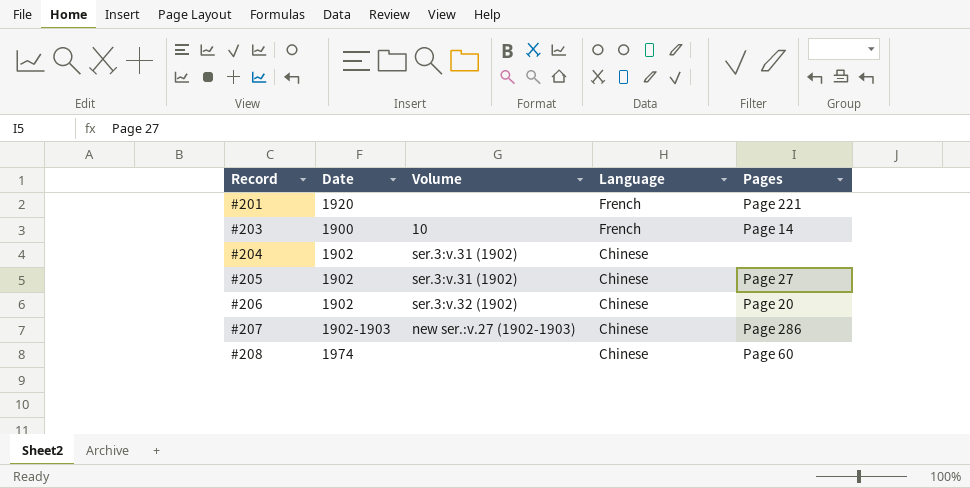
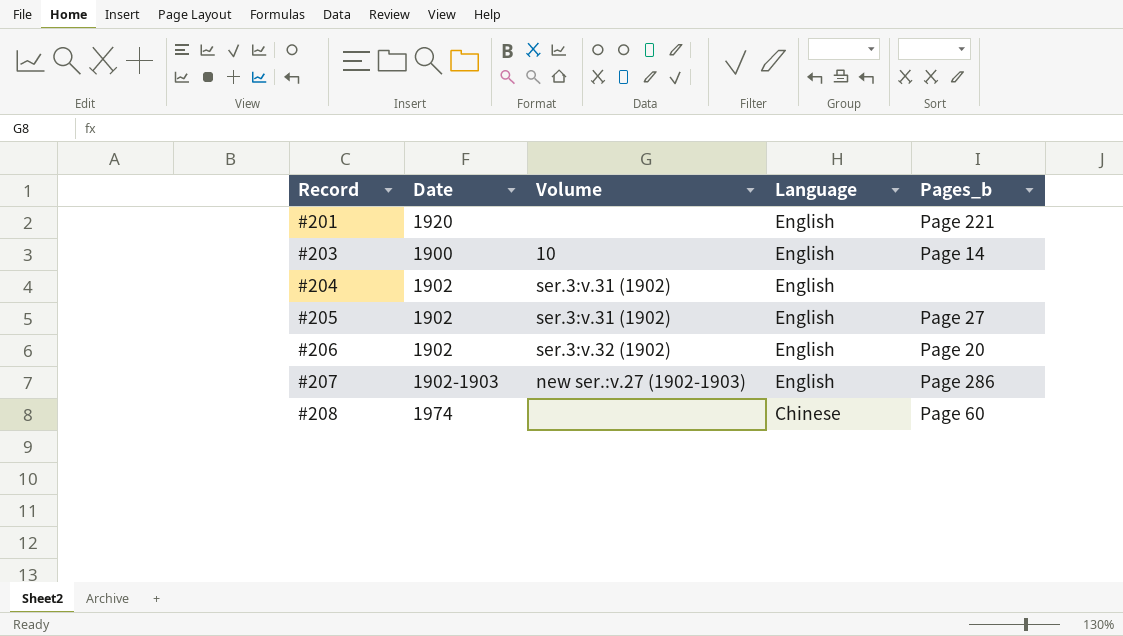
column name: Pages -> Pages_b
#201 | Language: French -> English
#203 | Language: French -> English
#204 | Language: Chinese -> English
#205 | Language: Chinese -> English
#206 | Language: Chinese -> English
#207 | Language: Chinese -> English

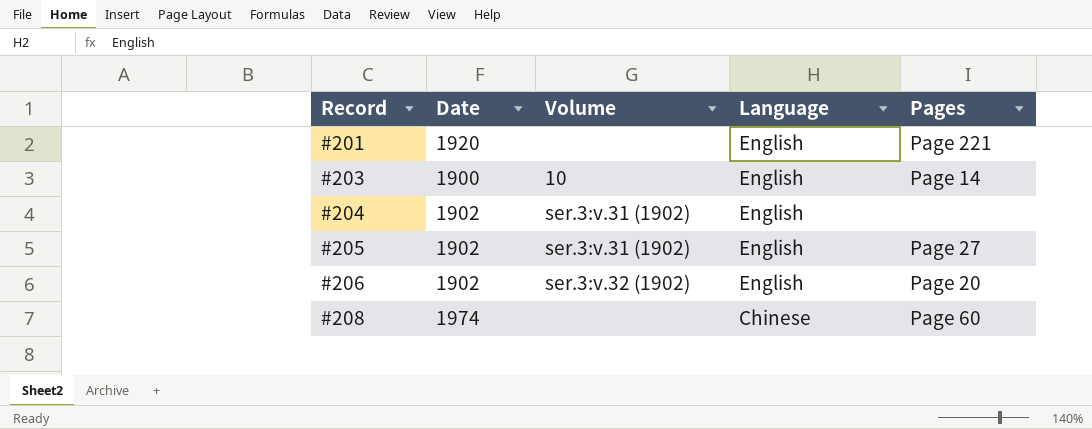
column name: Pages_b -> Pages
row #207: 1902-1903 | new ser.:v.27 (1902-1903) | English | Page 286 -> none

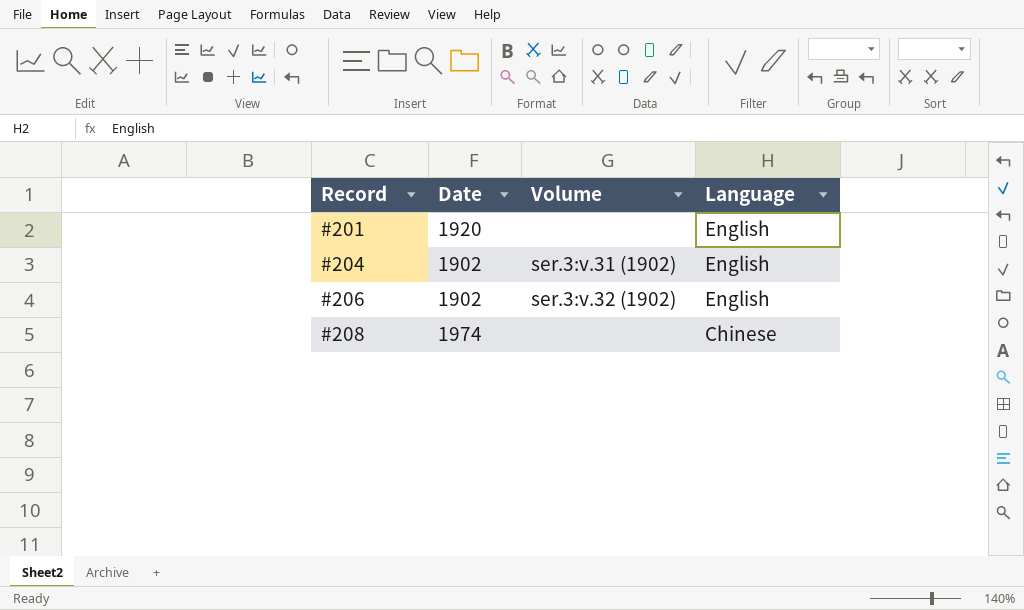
column Pages | position: 5 -> none
row #203: 1900 | 10 | English | Page 14 -> none
row #205: 1902 | ser.3:v.31 (1902) | English | Page 27 -> none

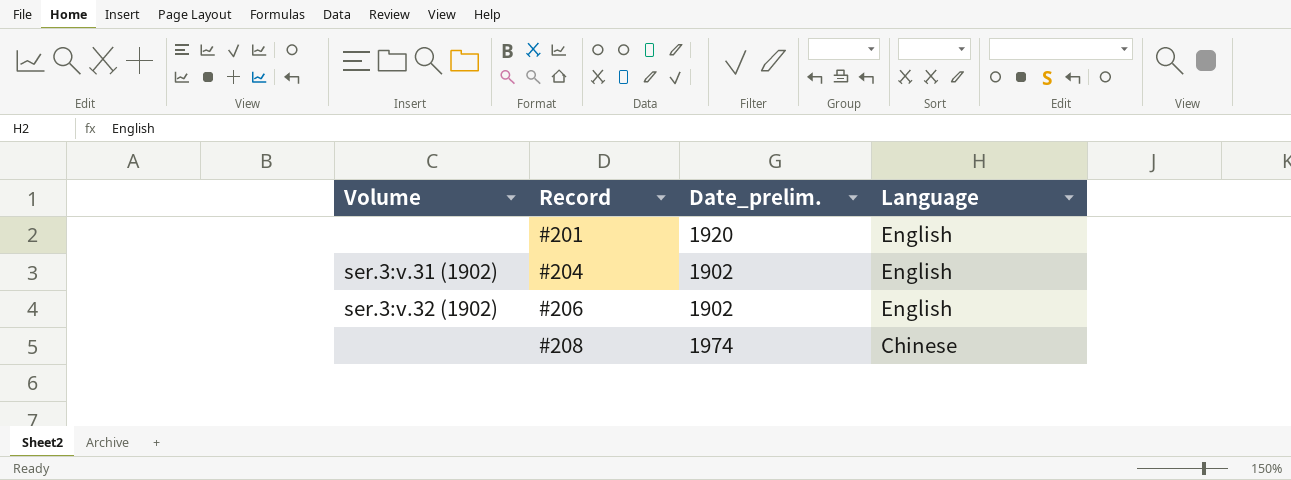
column Volume | position: 3 -> 1
column name: Date -> Date_prelim.

